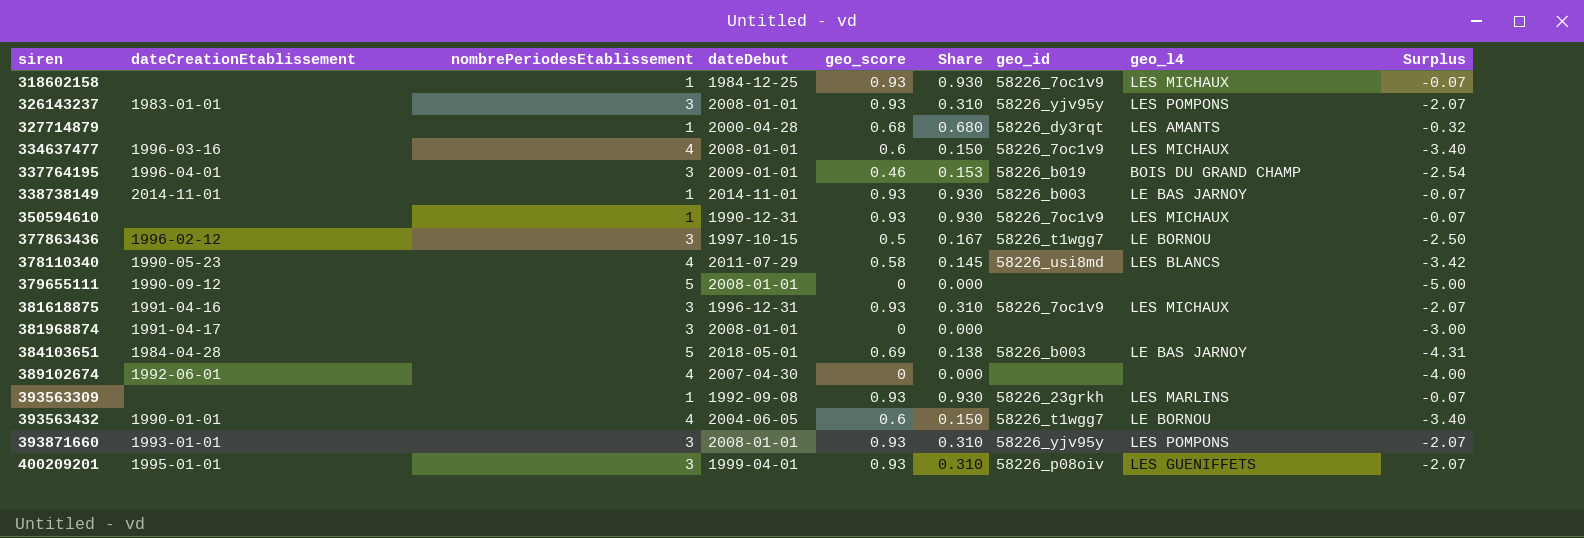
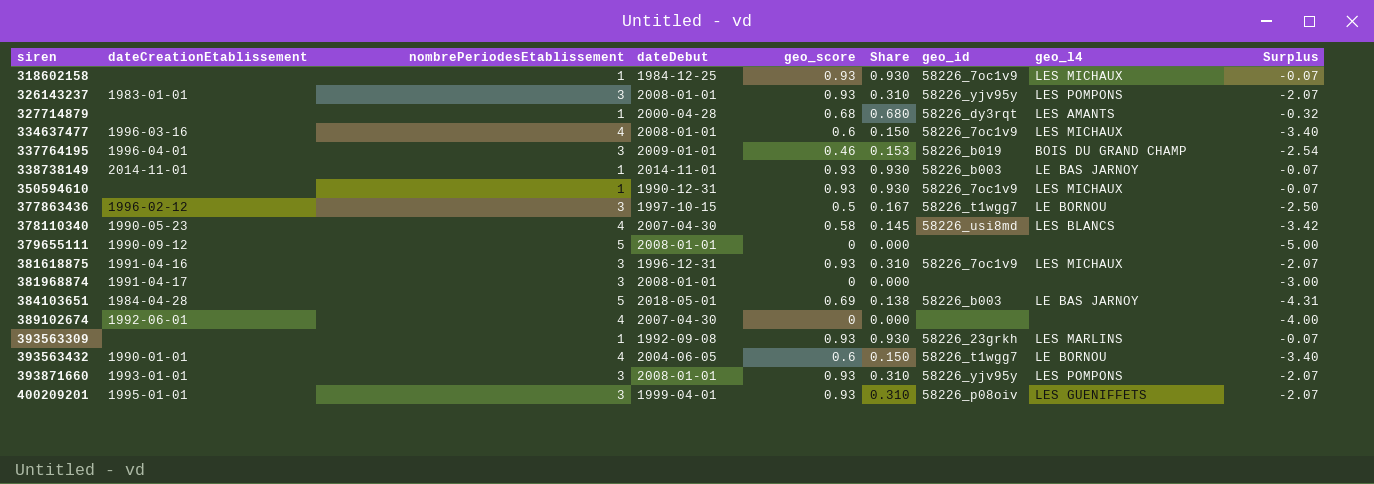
378110340 | dateDebut: 2011-07-29 -> 2007-04-30

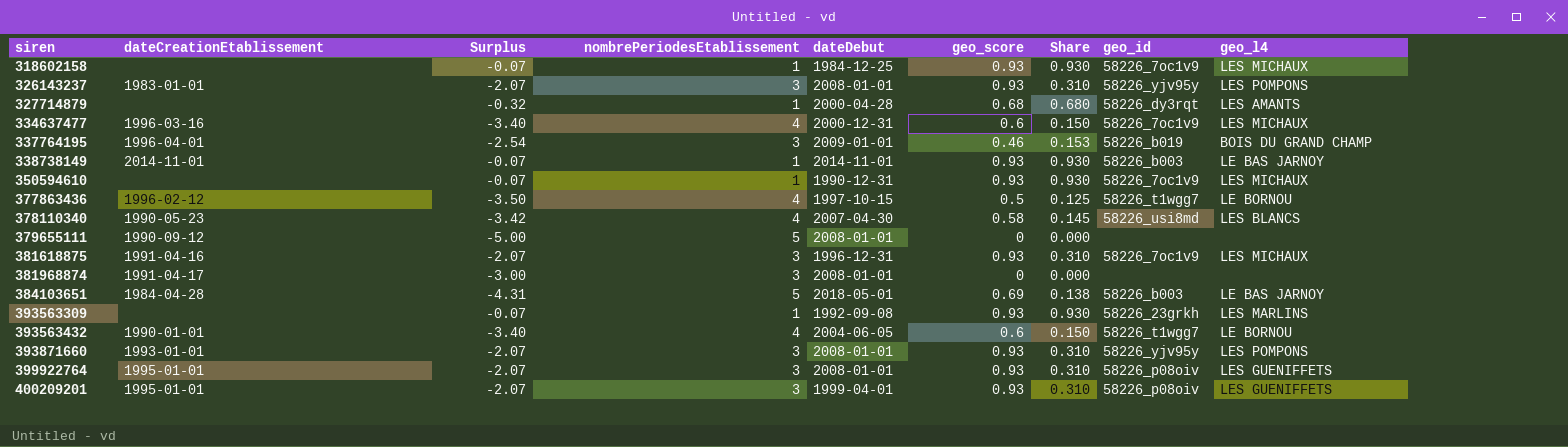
column Surplus | position: 9 -> 3
row 389102674: 1992-06-01 | 4 | 2007-04-30 | 0 | 0.000 | none | none | -4.00 -> none
334637477 | dateDebut: 2008-01-01 -> 2000-12-31
377863436 | Surplus: -2.50 -> -3.50
377863436 | nombrePeriodesEtablissement: 3 -> 4
377863436 | Share: 0.167 -> 0.125
row 399922764: none -> 1995-01-01 | -2.07 | 3 | 2008-01-01 | 0.93 | 0.310 | 58226_p08oiv | LES GUENIFFETS

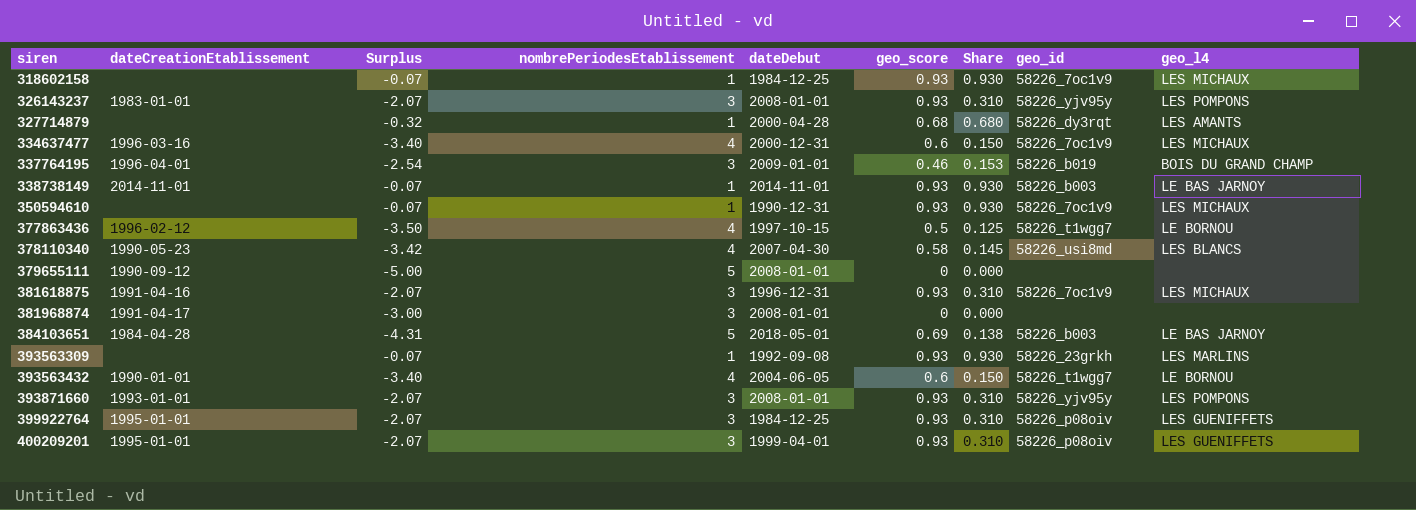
399922764 | dateDebut: 2008-01-01 -> 1984-12-25

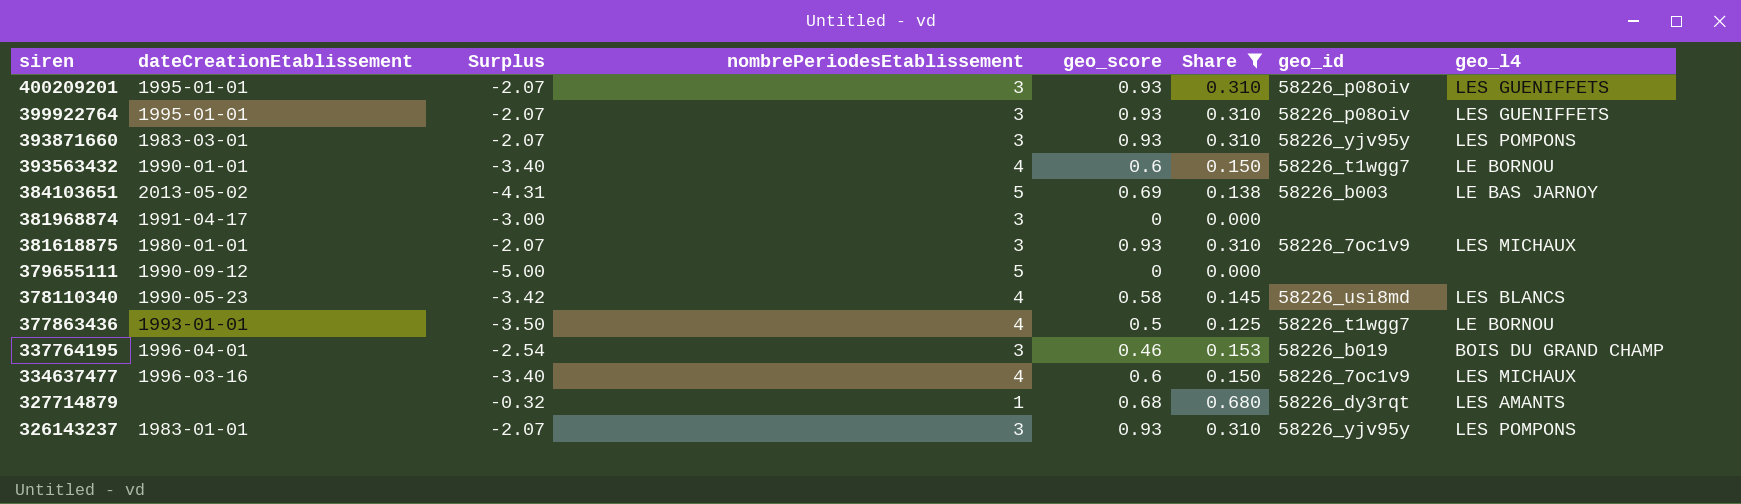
filter: none -> Share != 0.930
row order: siren ascending -> siren descending
column dateDebut | position: 5 -> none
393871660 | dateCreationEtablissement: 1993-01-01 -> 1983-03-01
384103651 | dateCreationEtablissement: 1984-04-28 -> 2013-05-02
381618875 | dateCreationEtablissement: 1991-04-16 -> 1980-01-01
377863436 | dateCreationEtablissement: 1996-02-12 -> 1993-01-01

